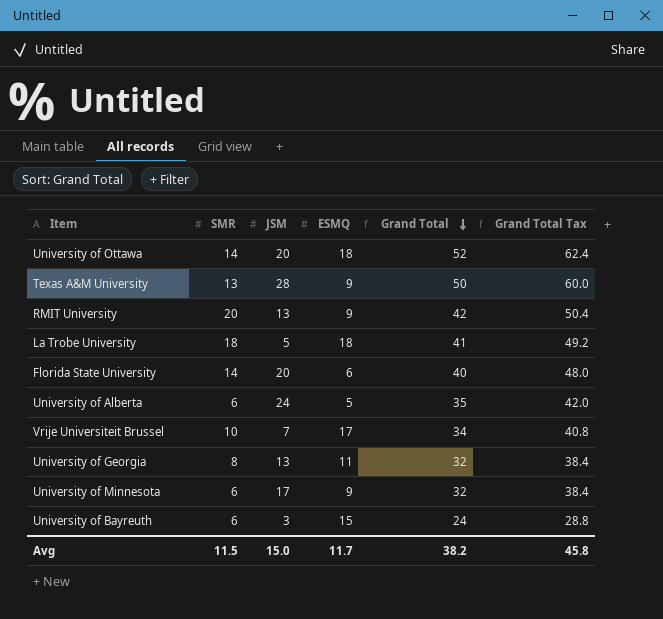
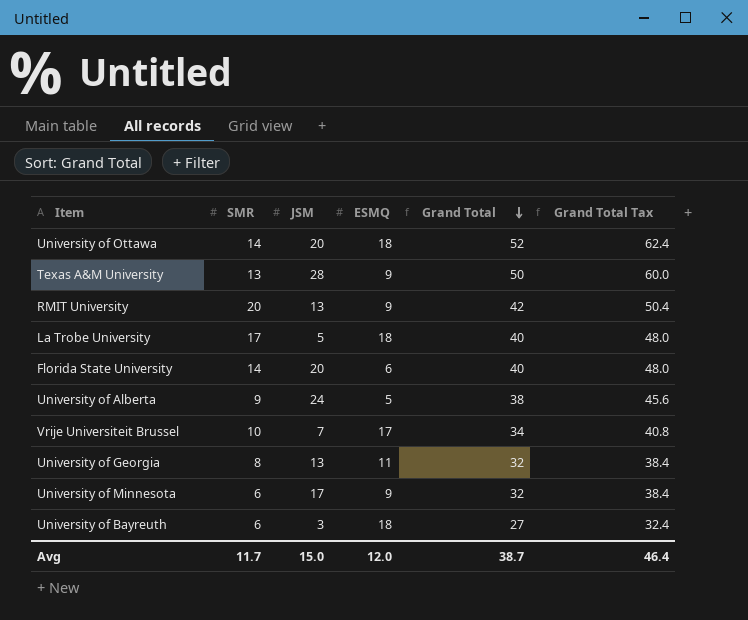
La Trobe University | SMR: 18 -> 17
La Trobe University | Grand Total: 41 -> 40
La Trobe University | Grand Total Tax: 49.2 -> 48.0
University of Alberta | SMR: 6 -> 9
University of Alberta | Grand Total: 35 -> 38
University of Alberta | Grand Total Tax: 42.0 -> 45.6
University of Bayreuth | ESMQ: 15 -> 18
University of Bayreuth | Grand Total: 24 -> 27
University of Bayreuth | Grand Total Tax: 28.8 -> 32.4
Avg | SMR: 11.5 -> 11.7
Avg | ESMQ: 11.7 -> 12.0
Avg | Grand Total: 38.2 -> 38.7
Avg | Grand Total Tax: 45.8 -> 46.4

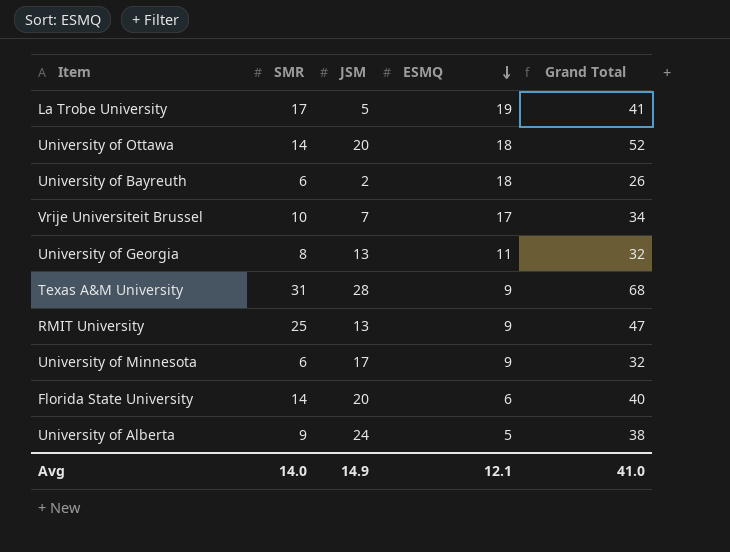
row order: Grand Total descending -> ESMQ descending
column Grand Total Tax | formula: [Grand Total] * 1.2 -> none
La Trobe University | ESMQ: 18 -> 19
La Trobe University | Grand Total: 40 -> 41
University of Bayreuth | JSM: 3 -> 2
University of Bayreuth | Grand Total: 27 -> 26
Texas A&M University | SMR: 13 -> 31
Texas A&M University | Grand Total: 50 -> 68
RMIT University | SMR: 20 -> 25
RMIT University | Grand Total: 42 -> 47
Avg | SMR: 11.7 -> 14.0
Avg | JSM: 15.0 -> 14.9
Avg | ESMQ: 12.0 -> 12.1
Avg | Grand Total: 38.7 -> 41.0

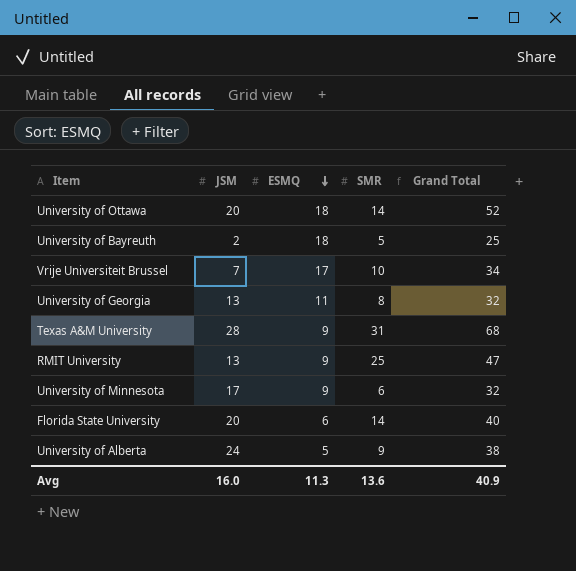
column SMR | position: 2 -> 4
row La Trobe University: 17 | 5 | 19 | 41 -> none
University of Bayreuth | SMR: 6 -> 5
University of Bayreuth | Grand Total: 26 -> 25
Avg | JSM: 14.9 -> 16.0
Avg | ESMQ: 12.1 -> 11.3
Avg | SMR: 14.0 -> 13.6
Avg | Grand Total: 41.0 -> 40.9

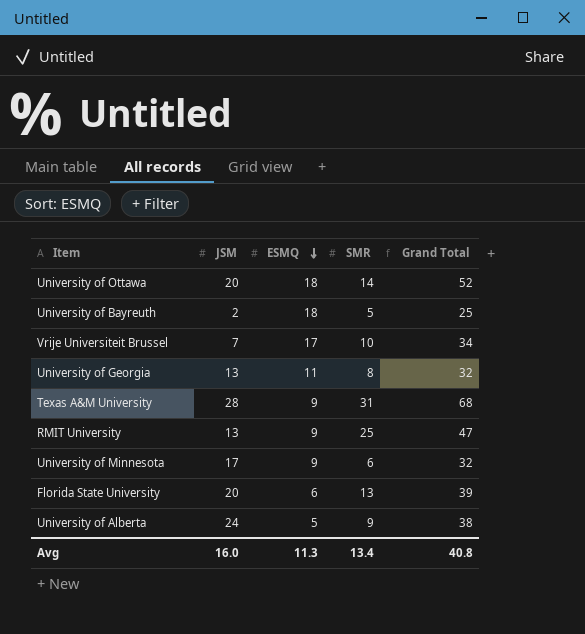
Florida State University | SMR: 14 -> 13
Florida State University | Grand Total: 40 -> 39
Avg | SMR: 13.6 -> 13.4
Avg | Grand Total: 40.9 -> 40.8

